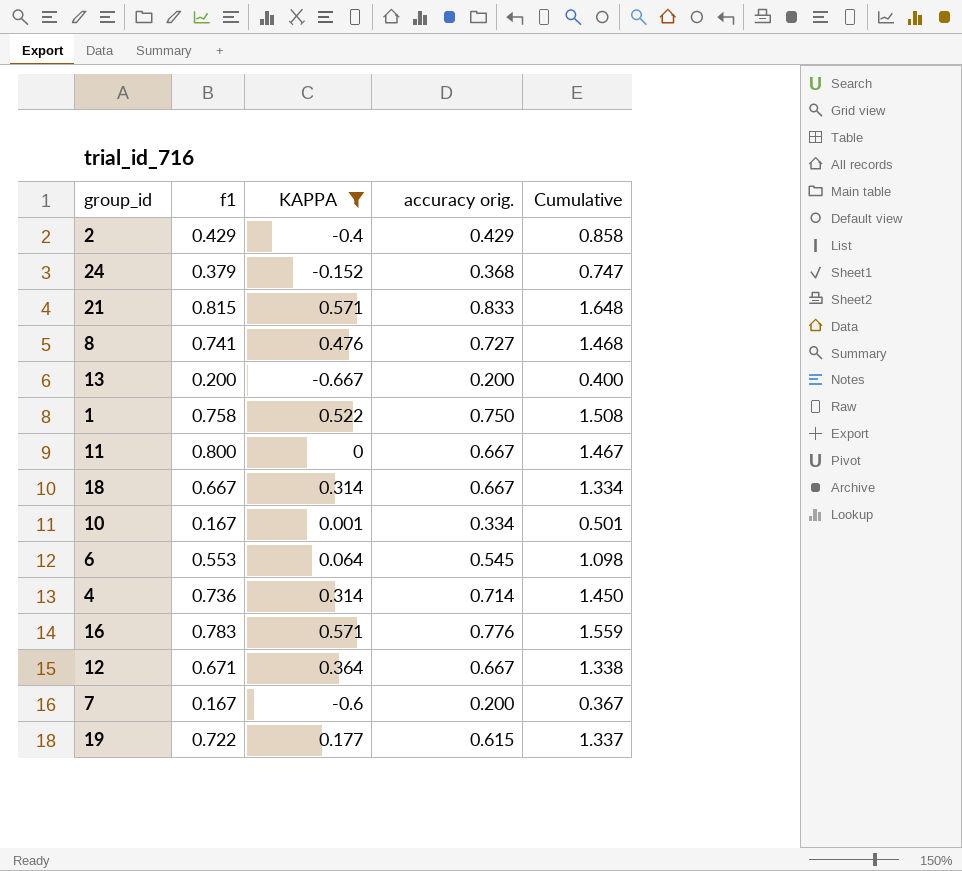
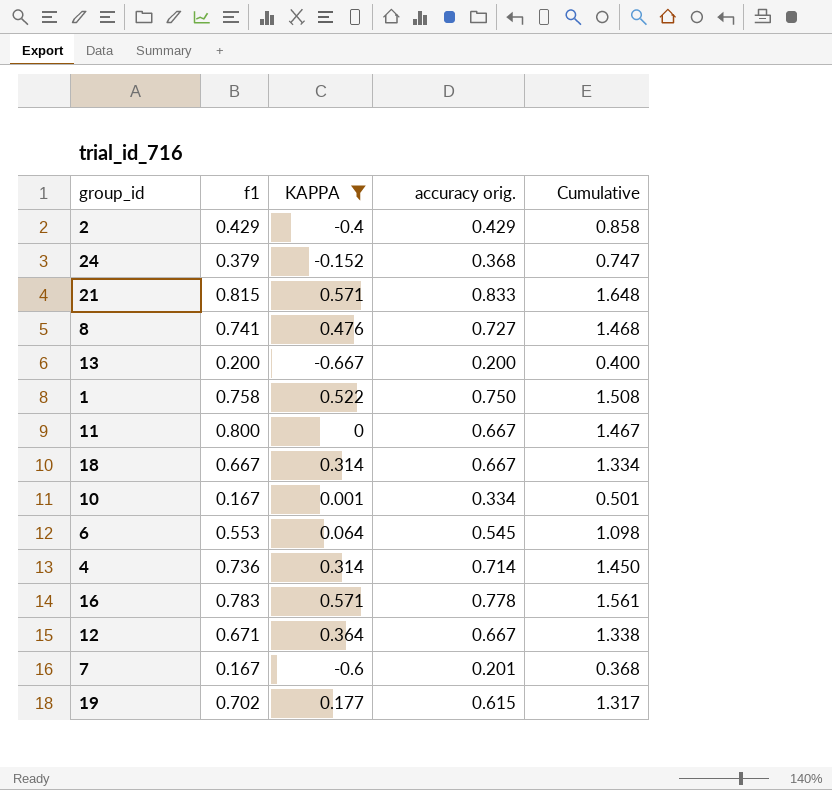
16 | accuracy orig.: 0.776 -> 0.778
16 | Cumulative: 1.559 -> 1.561
7 | accuracy orig.: 0.200 -> 0.201
7 | Cumulative: 0.367 -> 0.368
19 | f1: 0.722 -> 0.702
19 | Cumulative: 1.337 -> 1.317

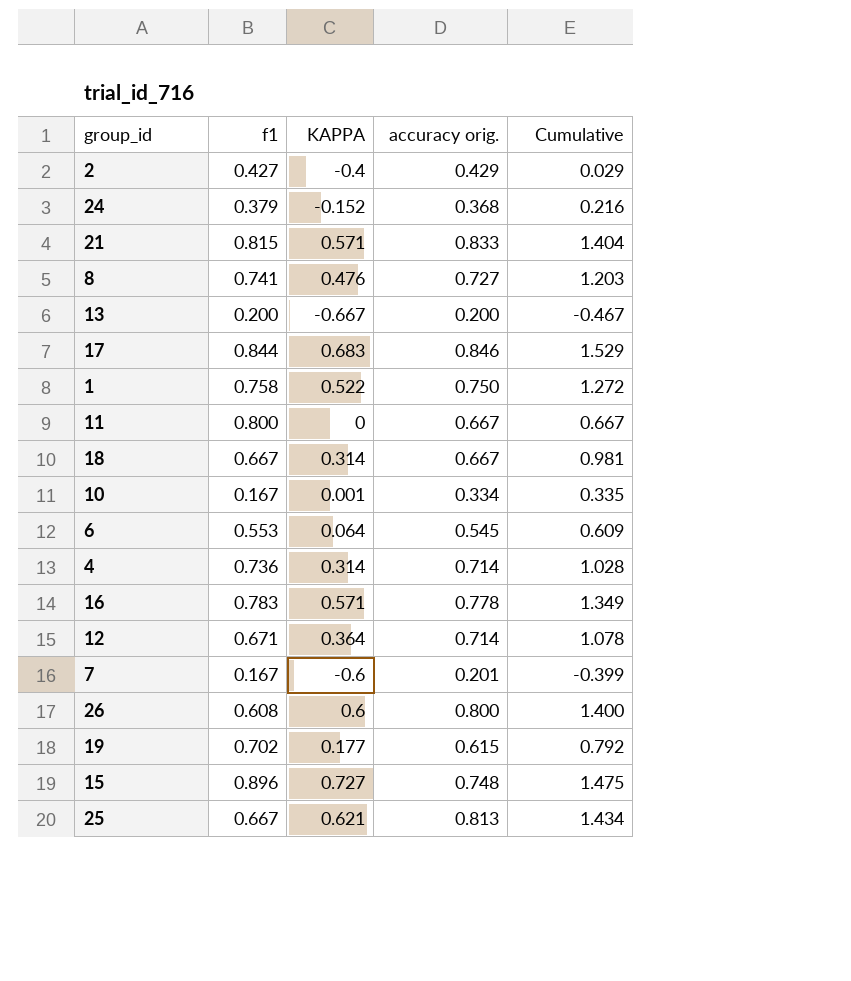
filter: KAPPA <= 0.571 -> none
column Cumulative | formula: [f1] + [accuracy orig.] -> [KAPPA] + [accuracy orig.]
2 | f1: 0.429 -> 0.427
12 | accuracy orig.: 0.667 -> 0.714

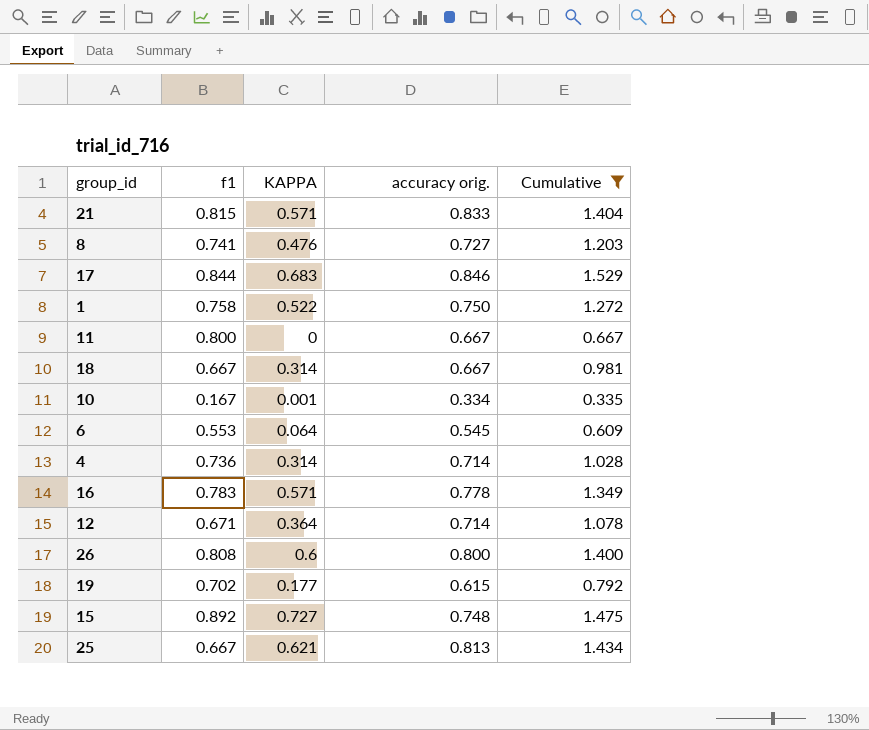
filter: none -> Cumulative >= 0.335
26 | f1: 0.608 -> 0.808
15 | f1: 0.896 -> 0.892

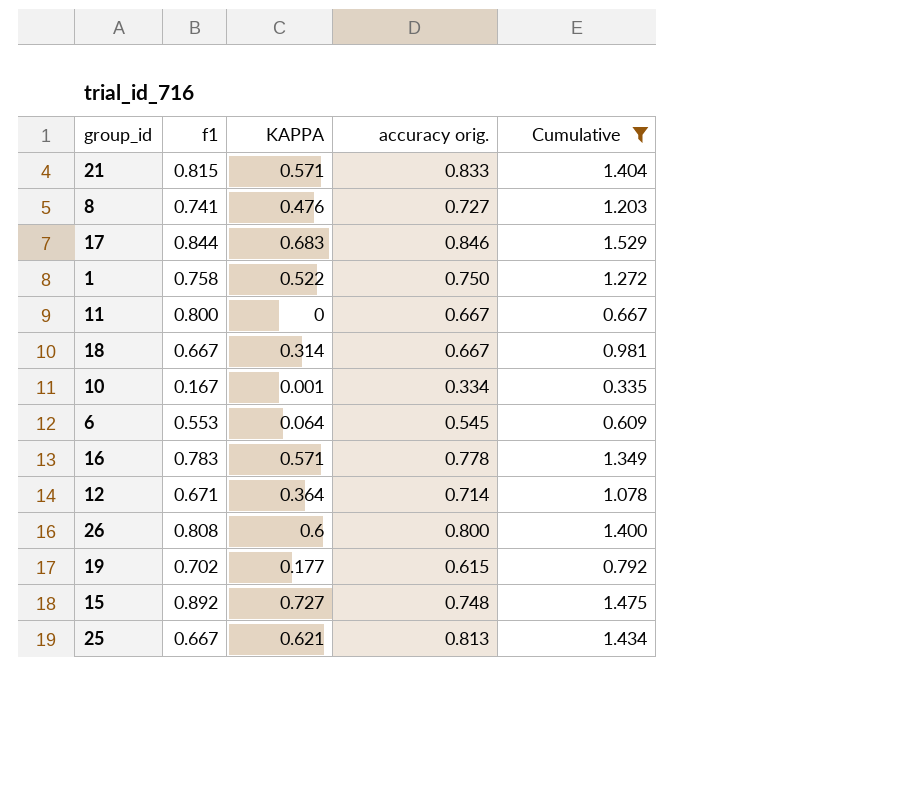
row 4: 0.736 | 0.314 | 0.714 | 1.028 -> none

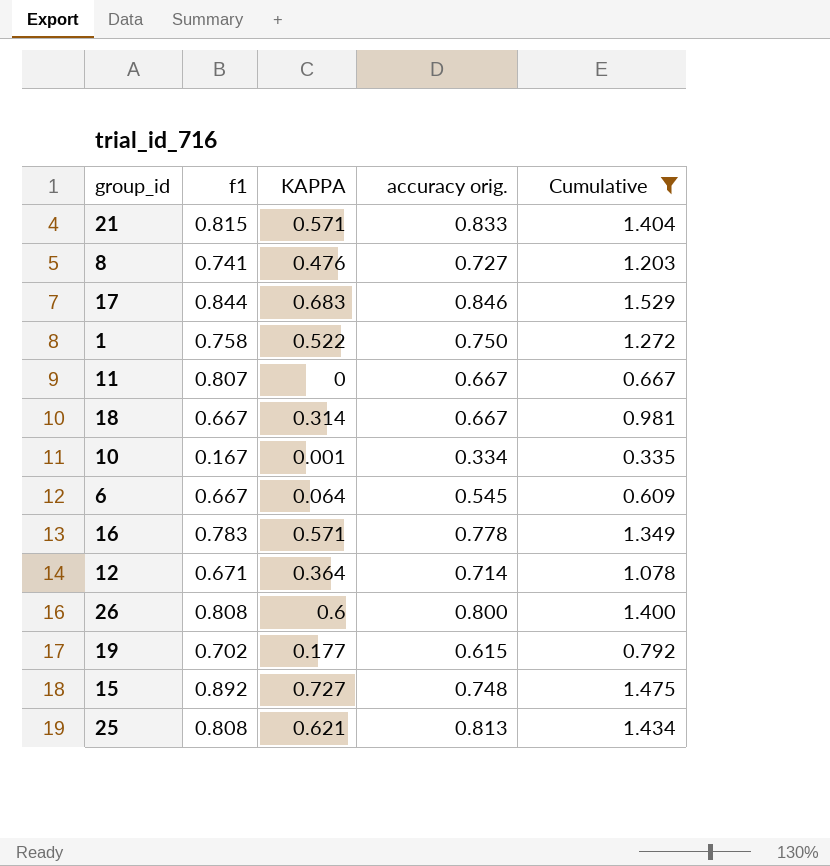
11 | f1: 0.800 -> 0.807
6 | f1: 0.553 -> 0.667
25 | f1: 0.667 -> 0.808

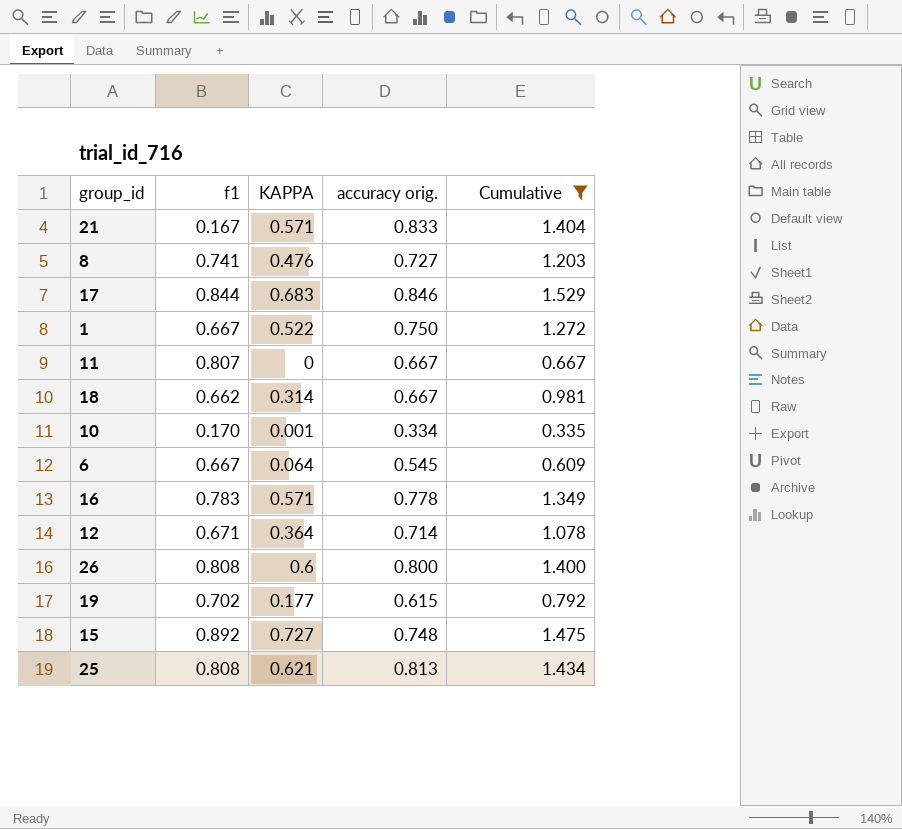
21 | f1: 0.815 -> 0.167
1 | f1: 0.758 -> 0.667
18 | f1: 0.667 -> 0.662
10 | f1: 0.167 -> 0.170

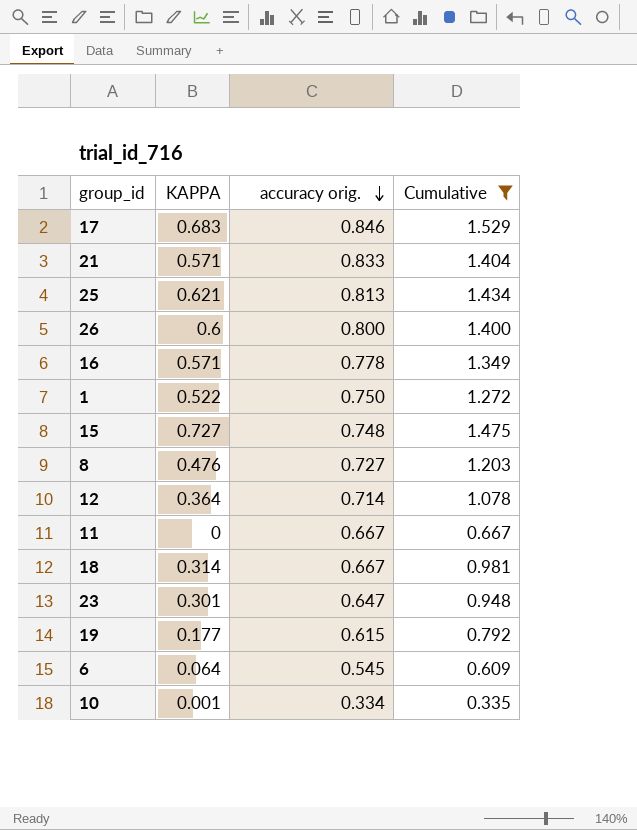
row order: none -> accuracy orig. descending
column f1 | position: 2 -> none
row 23: none -> 0.301 | 0.647 | 0.948

